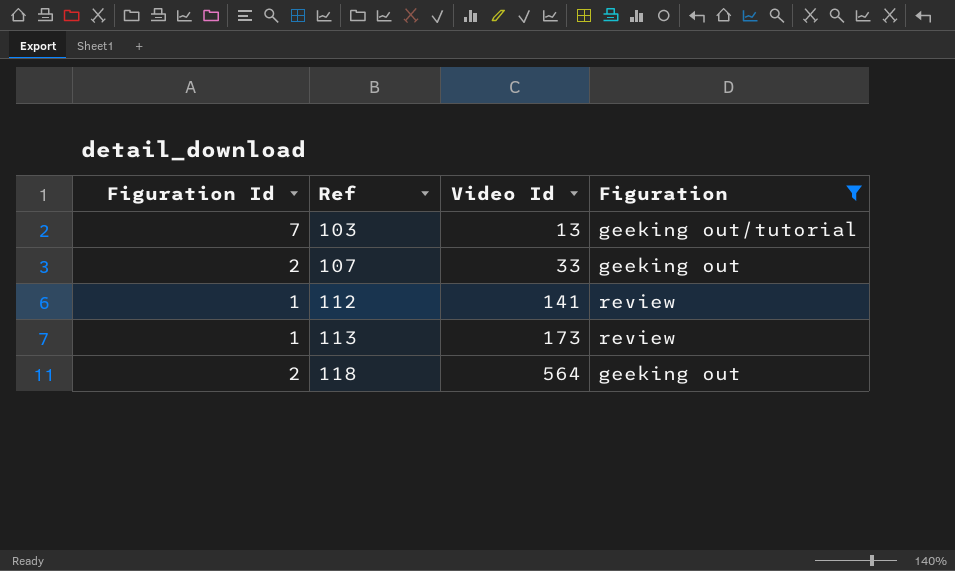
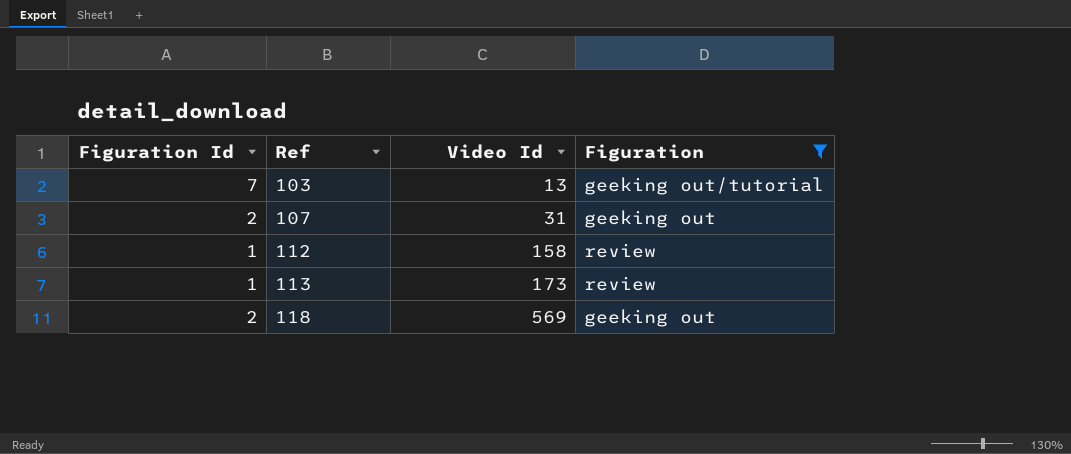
107 | Video Id: 33 -> 31
112 | Video Id: 141 -> 158
118 | Video Id: 564 -> 569

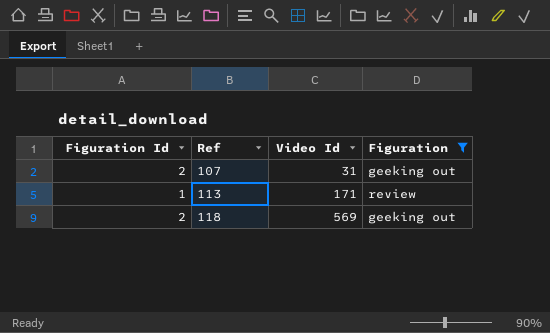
row 103: 7 | 13 | geeking out/tutorial -> none
row 112: 1 | 158 | review -> none
113 | Video Id: 173 -> 171

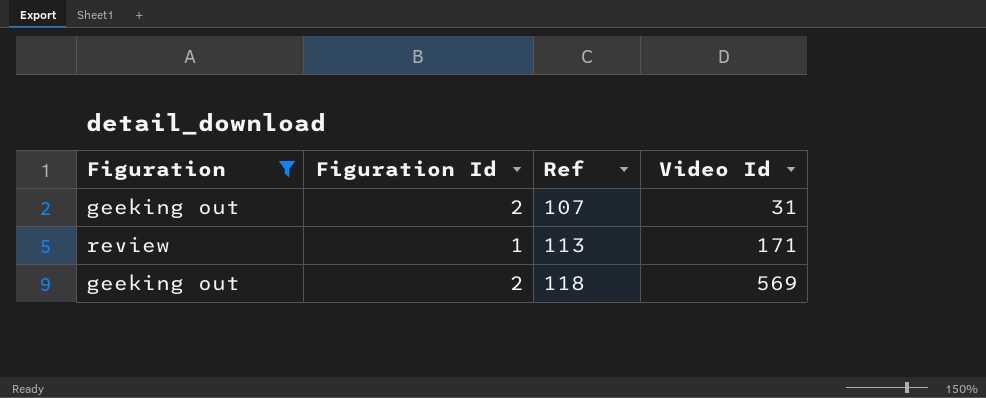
column Figuration | position: 4 -> 1

